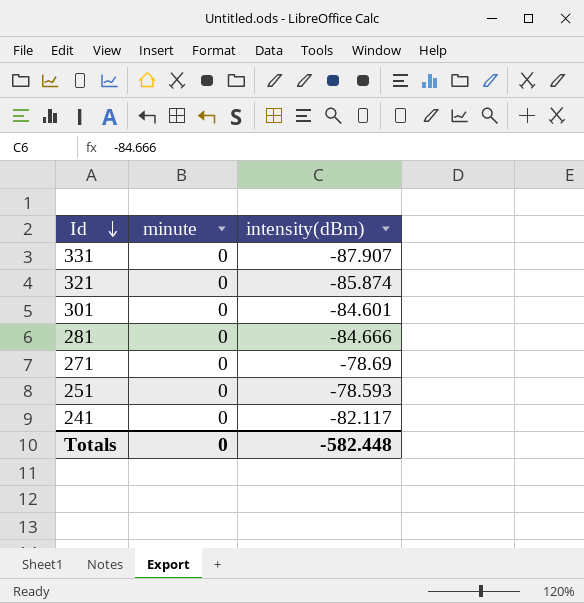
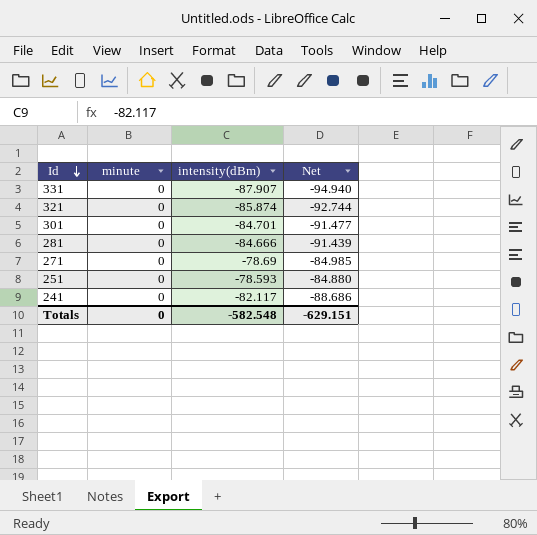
column Net | formula: none -> [intensity(dBm)] * 1.08
301 | intensity(dBm): -84.601 -> -84.701
Totals | intensity(dBm): -582.448 -> -582.548

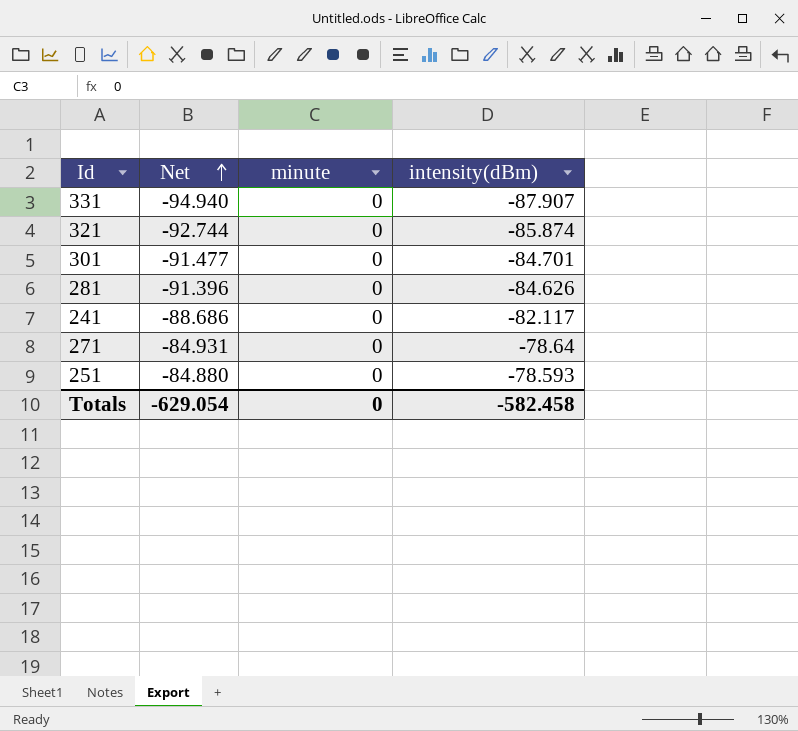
row order: Id descending -> Net ascending
column Net | position: 4 -> 2
281 | Net: -91.439 -> -91.396
281 | intensity(dBm): -84.666 -> -84.626
271 | Net: -84.985 -> -84.931
271 | intensity(dBm): -78.69 -> -78.64
Totals | Net: -629.151 -> -629.054
Totals | intensity(dBm): -582.548 -> -582.458

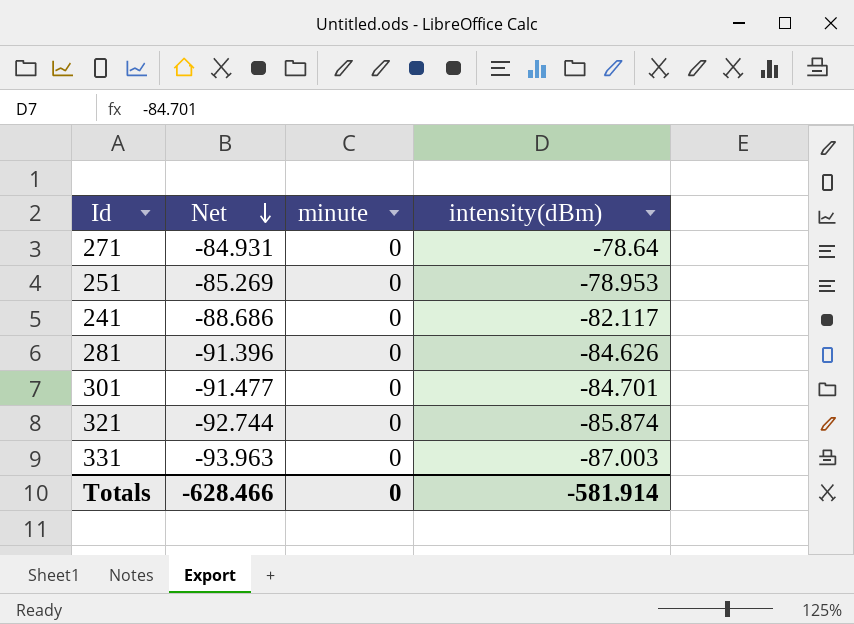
row order: Net ascending -> Net descending
251 | Net: -84.880 -> -85.269
251 | intensity(dBm): -78.593 -> -78.953
331 | Net: -94.940 -> -93.963
331 | intensity(dBm): -87.907 -> -87.003
Totals | Net: -629.054 -> -628.466
Totals | intensity(dBm): -582.458 -> -581.914

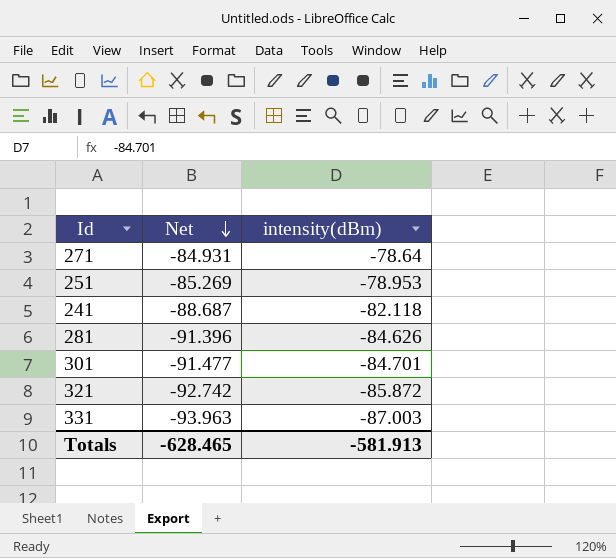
column minute | position: 3 -> none
241 | Net: -88.686 -> -88.687
241 | intensity(dBm): -82.117 -> -82.118
321 | Net: -92.744 -> -92.742
321 | intensity(dBm): -85.874 -> -85.872
Totals | Net: -628.466 -> -628.465
Totals | intensity(dBm): -581.914 -> -581.913

